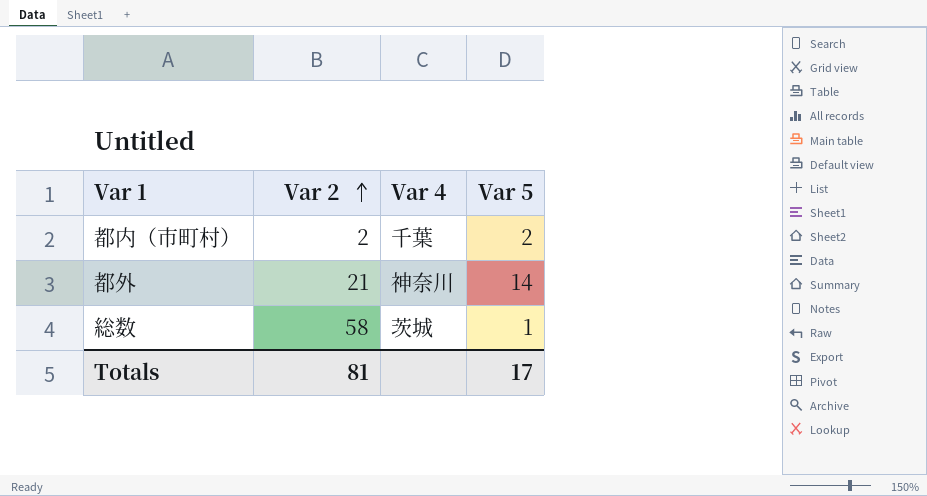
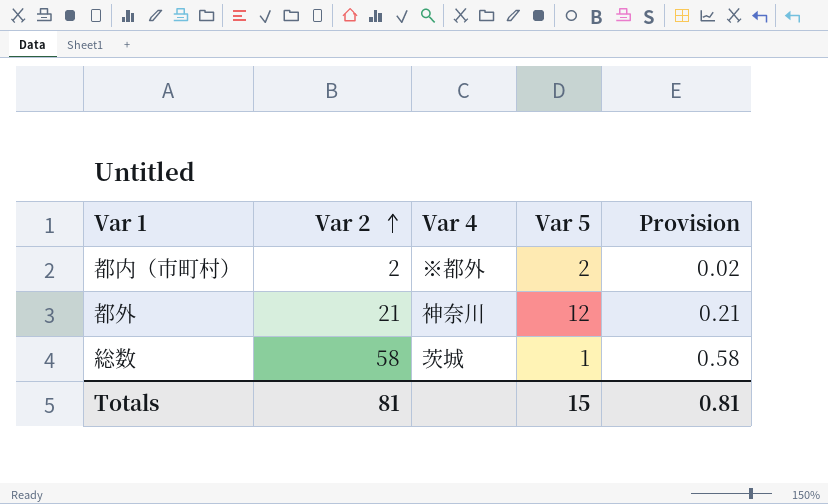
column Provision | formula: none -> [Var 2] * 0.01
都内（市町村） | Var 4: 千葉 -> ※都外
都外 | Var 5: 14 -> 12
Totals | Var 5: 17 -> 15

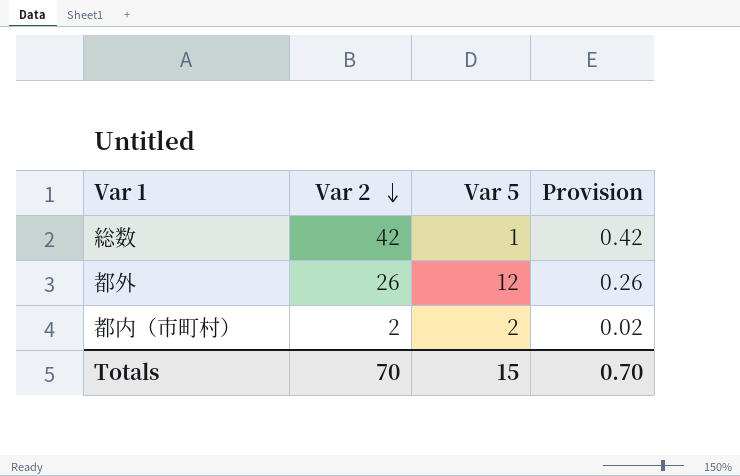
row order: Var 2 ascending -> Var 2 descending
column Var 4 | position: 3 -> none
総数 | Var 2: 58 -> 42
総数 | Provision: 0.58 -> 0.42
都外 | Var 2: 21 -> 26
都外 | Provision: 0.21 -> 0.26
Totals | Var 2: 81 -> 70
Totals | Provision: 0.81 -> 0.70

